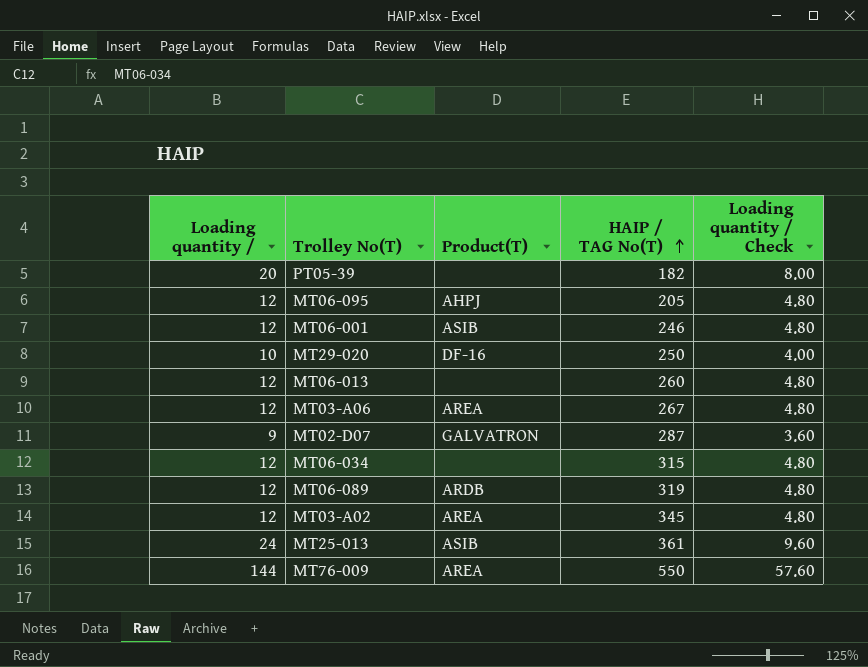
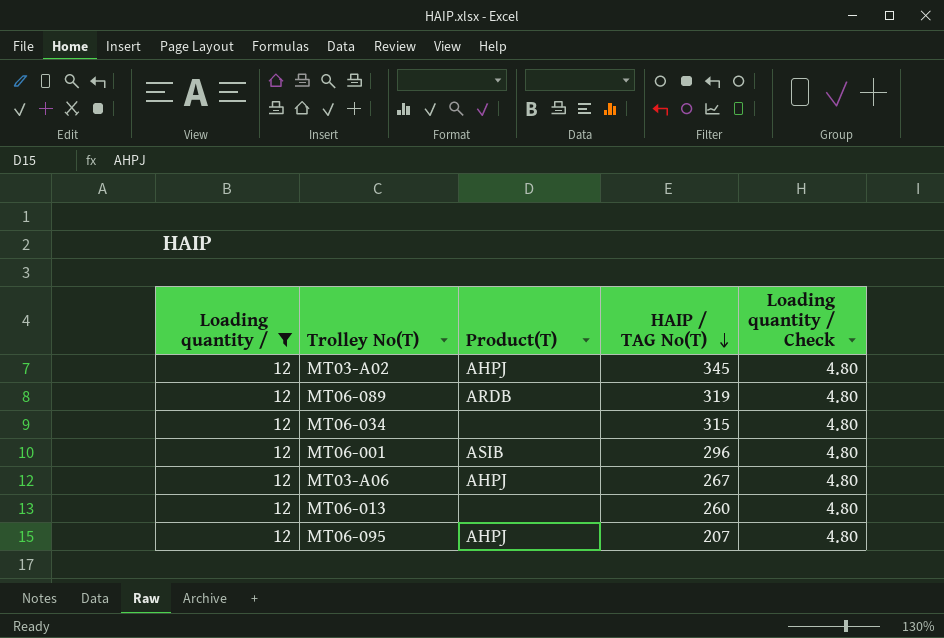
filter: none -> Loading quantity / = 12
row order: HAIP / TAG No(T) ascending -> HAIP / TAG No(T) descending
MT03-A02 | Product(T): AREA -> AHPJ
MT06-001 | HAIP / TAG No(T): 246 -> 296
MT03-A06 | Product(T): AREA -> AHPJ
MT06-095 | HAIP / TAG No(T): 205 -> 207

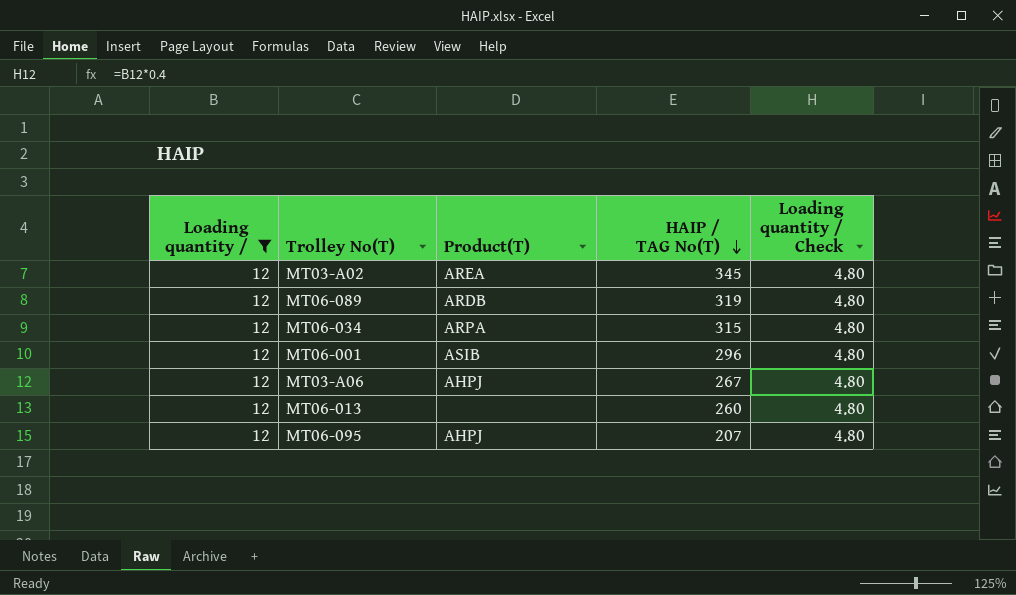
MT03-A02 | Product(T): AHPJ -> AREA
MT06-034 | Product(T): none -> ARPA

